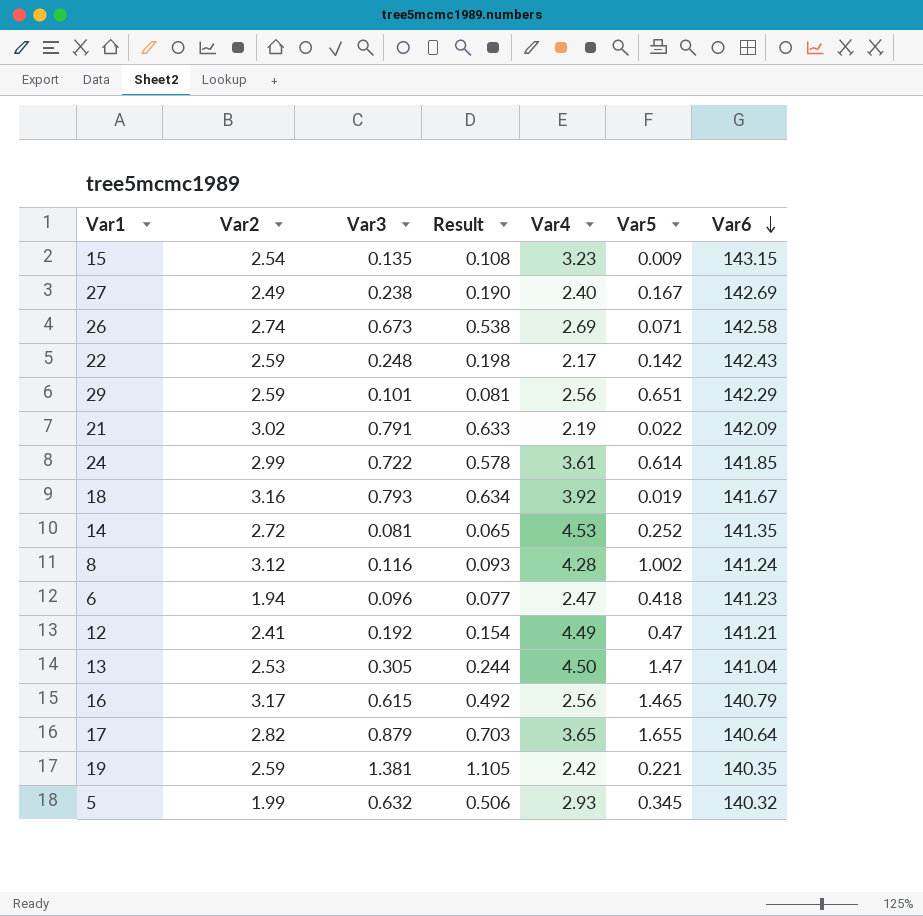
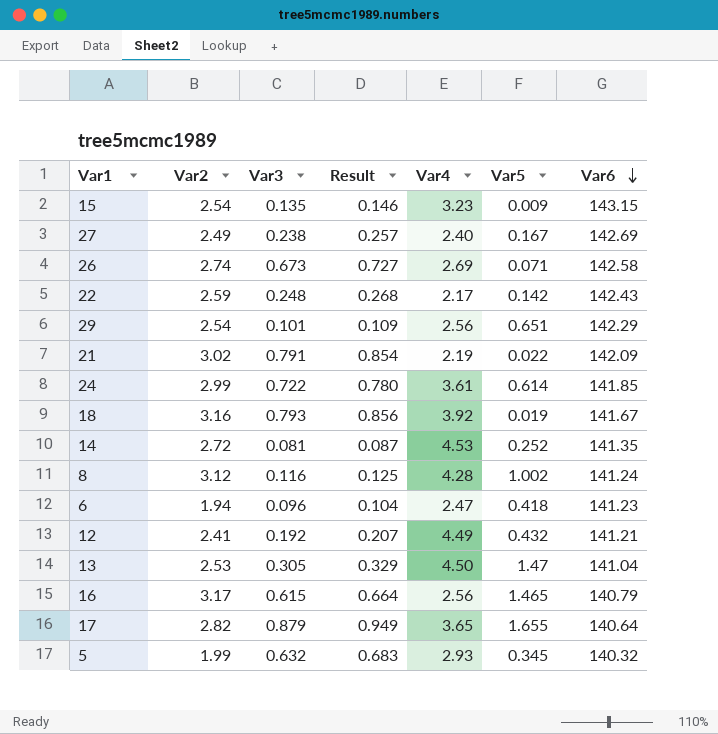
column Result | formula: [Var3] * 0.8 -> [Var3] * 1.08
row 19: 2.59 | 1.381 | 1.105 | 2.42 | 0.221 | 140.35 -> none
29 | Var2: 2.59 -> 2.54
12 | Var5: 0.47 -> 0.432

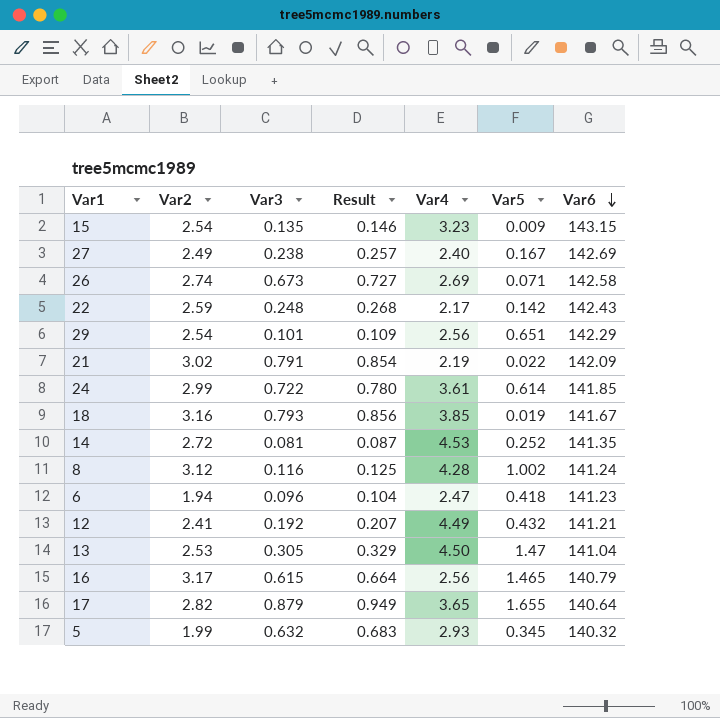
18 | Var4: 3.92 -> 3.85

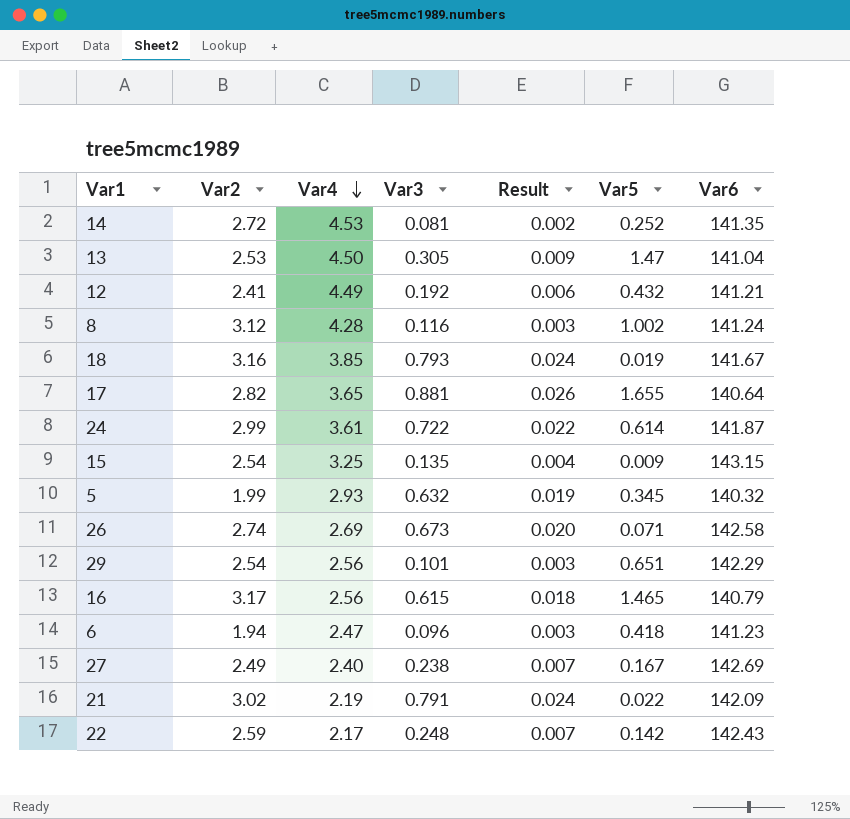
row order: Var6 descending -> Var4 descending
column Var4 | position: 5 -> 3
column Result | formula: [Var3] * 1.08 -> [Var3] * 0.03
17 | Var3: 0.879 -> 0.881
24 | Var6: 141.85 -> 141.87
15 | Var4: 3.23 -> 3.25

